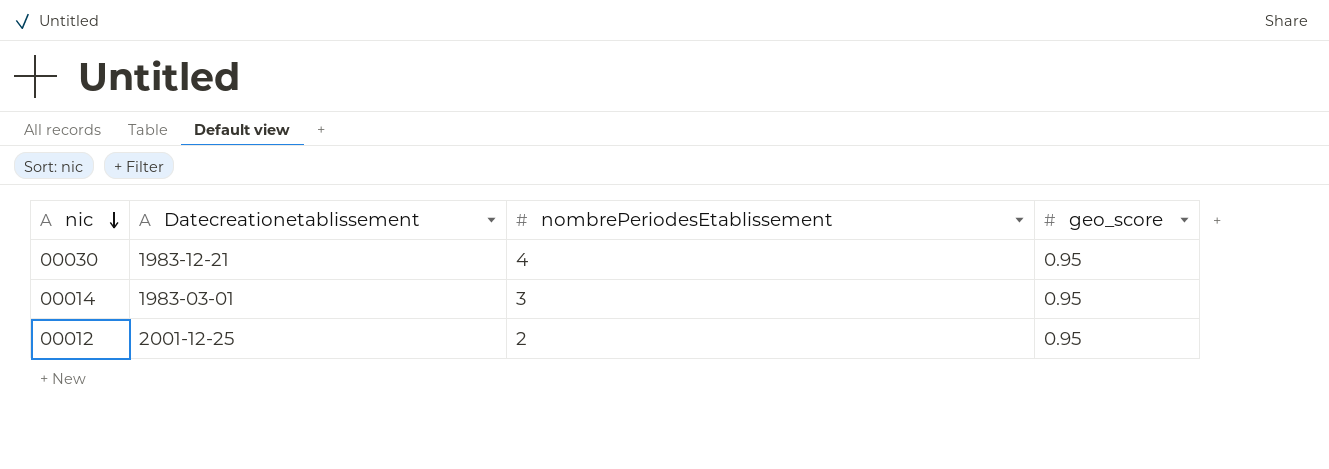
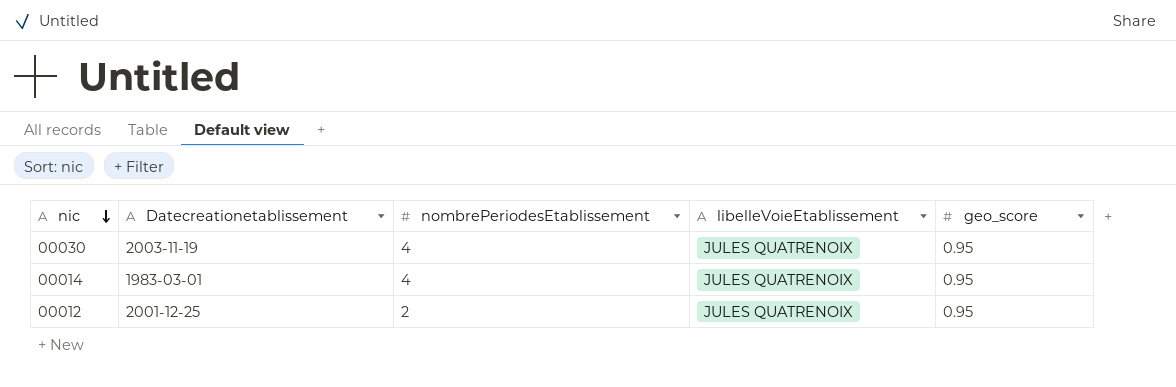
column libelleVoieEtablissement | position: none -> 4
00030 | Datecreationetablissement: 1983-12-21 -> 2003-11-19
00014 | nombrePeriodesEtablissement: 3 -> 4

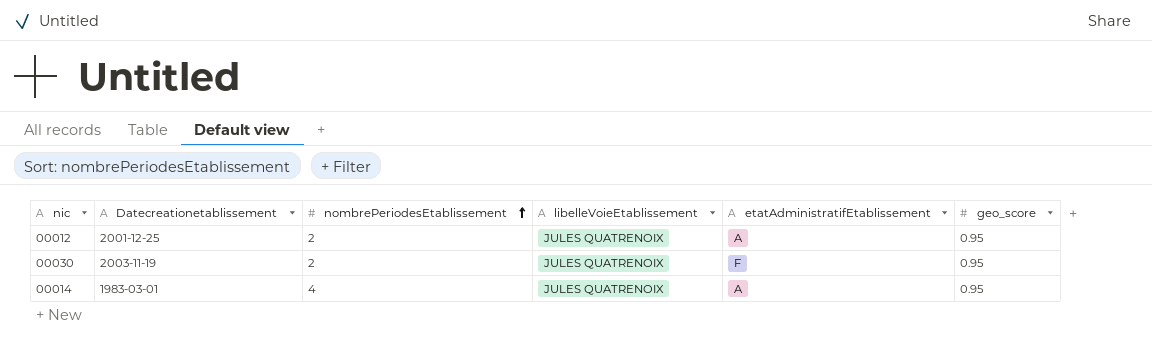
row order: nic descending -> nombrePeriodesEtablissement ascending
column etatAdministratifEtablissement | position: none -> 5
00030 | nombrePeriodesEtablissement: 4 -> 2

